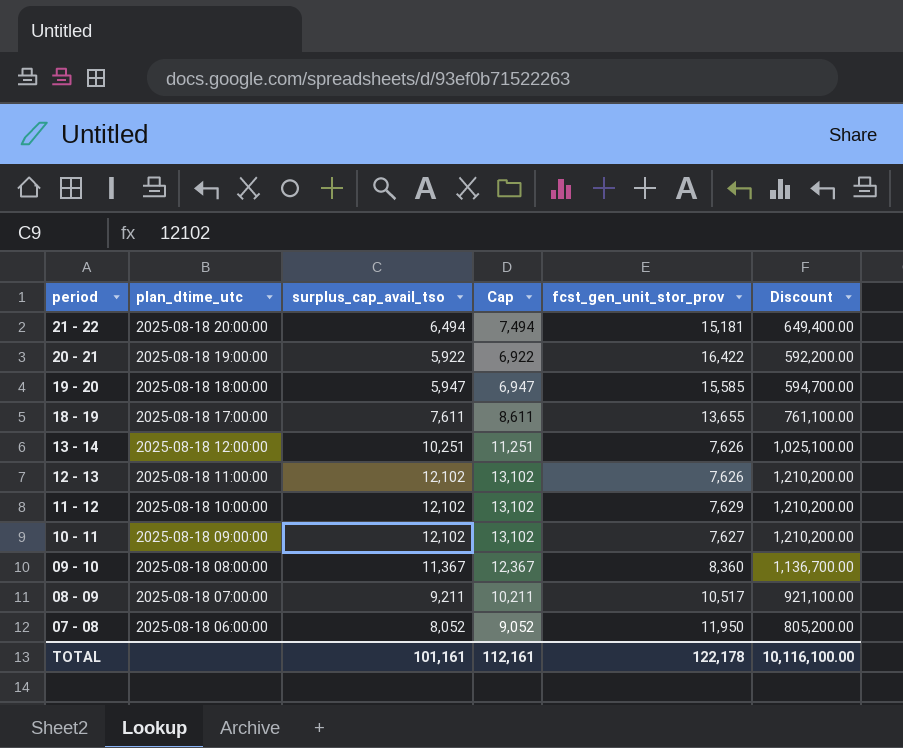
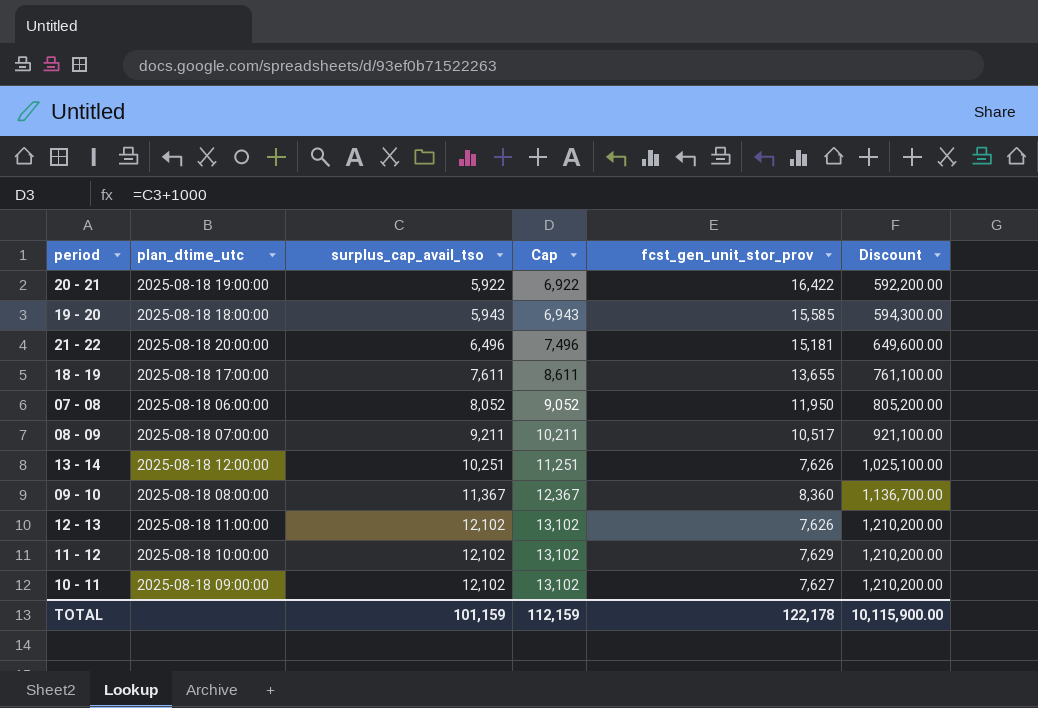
row order: period descending -> surplus_cap_avail_tso ascending
19 - 20 | surplus_cap_avail_tso: 5,947 -> 5,943
19 - 20 | Cap: 6,947 -> 6,943
19 - 20 | Discount: 594,700.00 -> 594,300.00
21 - 22 | surplus_cap_avail_tso: 6,494 -> 6,496
21 - 22 | Cap: 7,494 -> 7,496
21 - 22 | Discount: 649,400.00 -> 649,600.00
TOTAL | surplus_cap_avail_tso: 101,161 -> 101,159
TOTAL | Cap: 112,161 -> 112,159
TOTAL | Discount: 10,116,100.00 -> 10,115,900.00

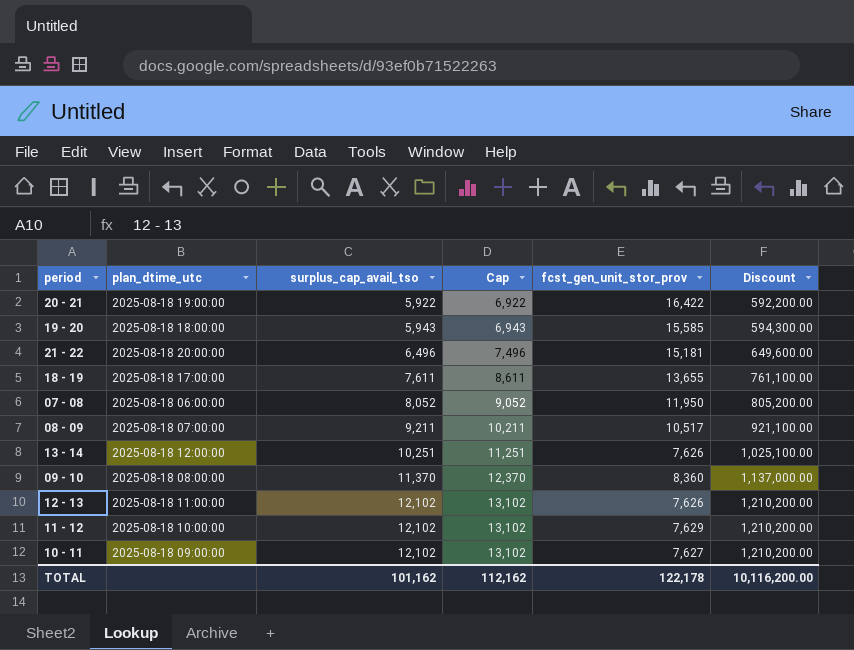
09 - 10 | surplus_cap_avail_tso: 11,367 -> 11,370
09 - 10 | Cap: 12,367 -> 12,370
09 - 10 | Discount: 1,136,700.00 -> 1,137,000.00
TOTAL | surplus_cap_avail_tso: 101,159 -> 101,162
TOTAL | Cap: 112,159 -> 112,162
TOTAL | Discount: 10,115,900.00 -> 10,116,200.00

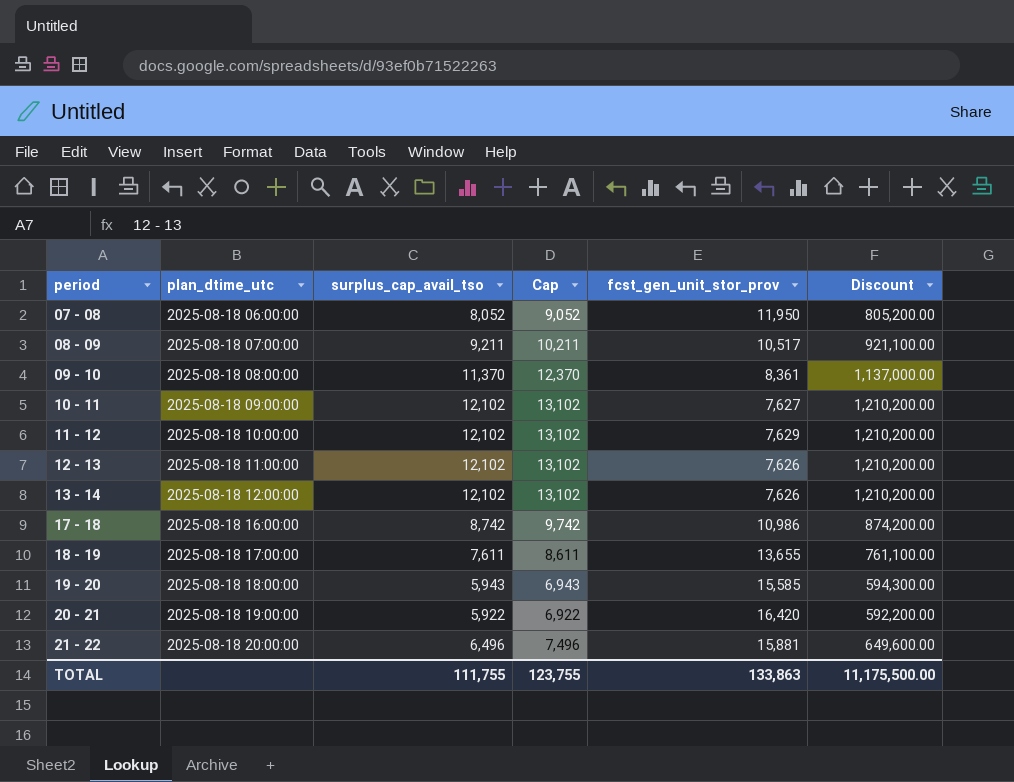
row order: surplus_cap_avail_tso ascending -> period ascending
09 - 10 | fcst_gen_unit_stor_prov: 8,360 -> 8,361
13 - 14 | surplus_cap_avail_tso: 10,251 -> 12,102
13 - 14 | Cap: 11,251 -> 13,102
13 - 14 | Discount: 1,025,100.00 -> 1,210,200.00
row 17 - 18: none -> 2025-08-18 16:00:00 | 8,742 | 9,742 | 10,986 | 874,200.00
20 - 21 | fcst_gen_unit_stor_prov: 16,422 -> 16,420
21 - 22 | fcst_gen_unit_stor_prov: 15,181 -> 15,881
TOTAL | surplus_cap_avail_tso: 101,162 -> 111,755
TOTAL | Cap: 112,162 -> 123,755
TOTAL | fcst_gen_unit_stor_prov: 122,178 -> 133,863
TOTAL | Discount: 10,116,200.00 -> 11,175,500.00

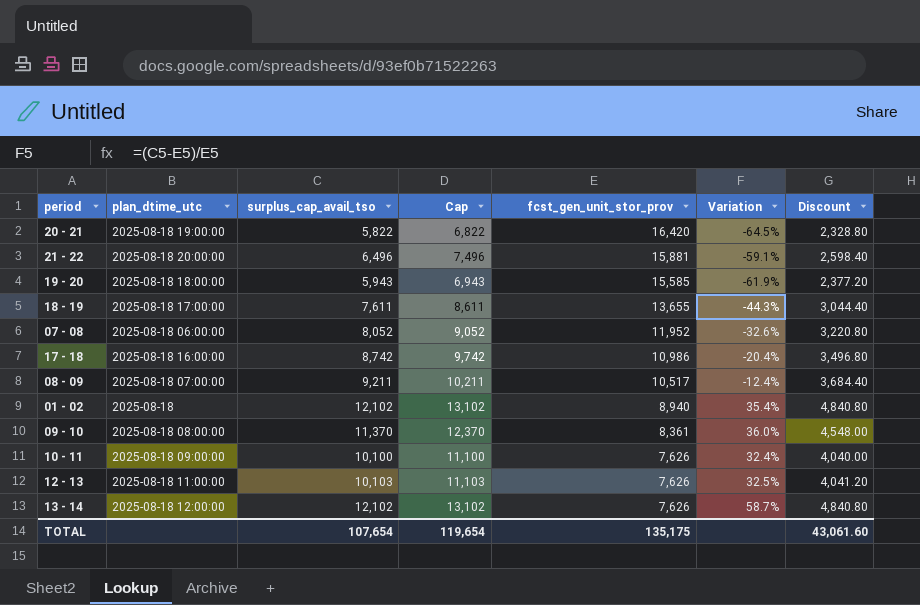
row order: period ascending -> fcst_gen_unit_stor_prov descending
column Variation | formula: none -> ([surplus_cap_avail_tso] - [fcst_gen_unit_stor_prov]) / [fcst_gen_unit_stor_prov]
column Discount | formula: [surplus_cap_avail_tso] * 100 -> [surplus_cap_avail_tso] * 0.4
row 11 - 12: 2025-08-18 10:00:00 | 12,102 | 13,102 | 7,629 | 1,210,200.00 -> none
20 - 21 | surplus_cap_avail_tso: 5,922 -> 5,822
20 - 21 | Cap: 6,922 -> 6,822
07 - 08 | fcst_gen_unit_stor_prov: 11,950 -> 11,952
row 01 - 02: none -> 2025-08-18 | 12,102 | 13,102 | 8,940 | 35.4% | 4,840.80
10 - 11 | surplus_cap_avail_tso: 12,102 -> 10,100
10 - 11 | Cap: 13,102 -> 11,100
10 - 11 | fcst_gen_unit_stor_prov: 7,627 -> 7,626
12 - 13 | surplus_cap_avail_tso: 12,102 -> 10,103
12 - 13 | Cap: 13,102 -> 11,103
TOTAL | surplus_cap_avail_tso: 111,755 -> 107,654
TOTAL | Cap: 123,755 -> 119,654
TOTAL | fcst_gen_unit_stor_prov: 133,863 -> 135,175
TOTAL | Discount: 11,175,500.00 -> 43,061.60

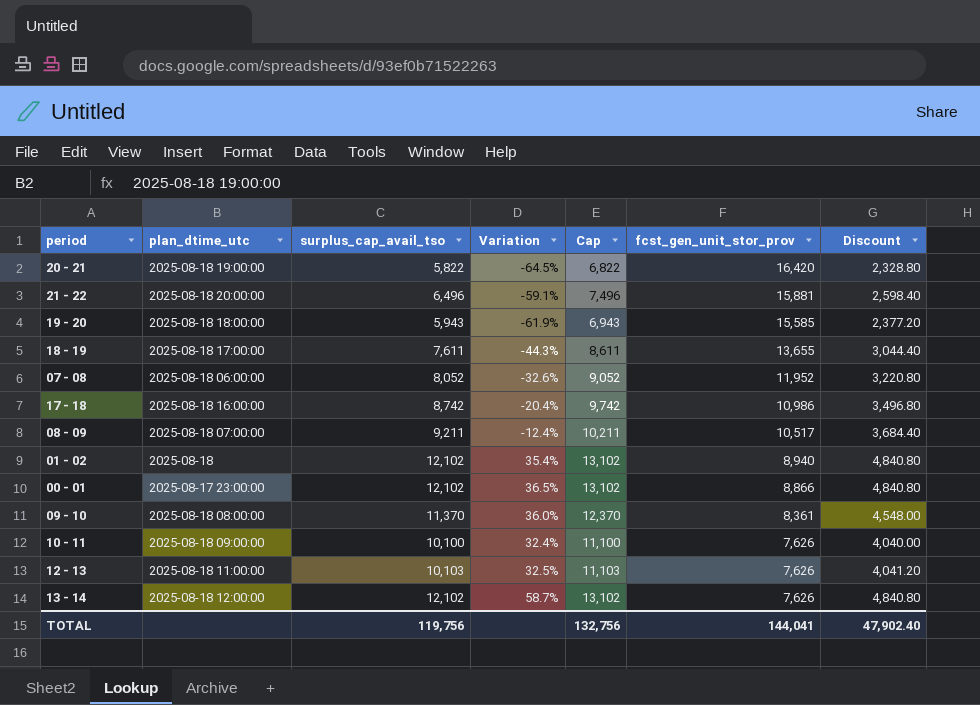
column Variation | position: 6 -> 4
row 00 - 01: none -> 2025-08-17 23:00:00 | 12,102 | 36.5% | 13,102 | 8,866 | 4,840.80
TOTAL | surplus_cap_avail_tso: 107,654 -> 119,756
TOTAL | Cap: 119,654 -> 132,756
TOTAL | fcst_gen_unit_stor_prov: 135,175 -> 144,041
TOTAL | Discount: 43,061.60 -> 47,902.40

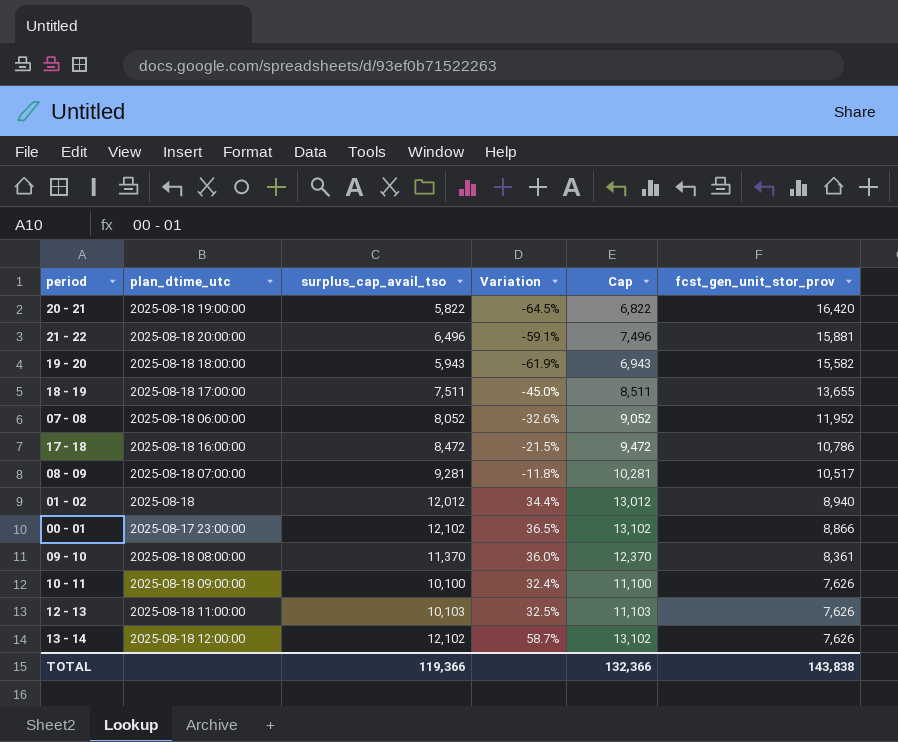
column Discount | formula: [surplus_cap_avail_tso] * 0.4 -> none
19 - 20 | fcst_gen_unit_stor_prov: 15,585 -> 15,582
18 - 19 | surplus_cap_avail_tso: 7,611 -> 7,511
18 - 19 | Variation: -44.3% -> -45.0%
18 - 19 | Cap: 8,611 -> 8,511
17 - 18 | surplus_cap_avail_tso: 8,742 -> 8,472
17 - 18 | Variation: -20.4% -> -21.5%
17 - 18 | Cap: 9,742 -> 9,472
17 - 18 | fcst_gen_unit_stor_prov: 10,986 -> 10,786
08 - 09 | surplus_cap_avail_tso: 9,211 -> 9,281
08 - 09 | Variation: -12.4% -> -11.8%
08 - 09 | Cap: 10,211 -> 10,281
01 - 02 | surplus_cap_avail_tso: 12,102 -> 12,012
01 - 02 | Variation: 35.4% -> 34.4%
01 - 02 | Cap: 13,102 -> 13,012
TOTAL | surplus_cap_avail_tso: 119,756 -> 119,366
TOTAL | Cap: 132,756 -> 132,366
TOTAL | fcst_gen_unit_stor_prov: 144,041 -> 143,838

